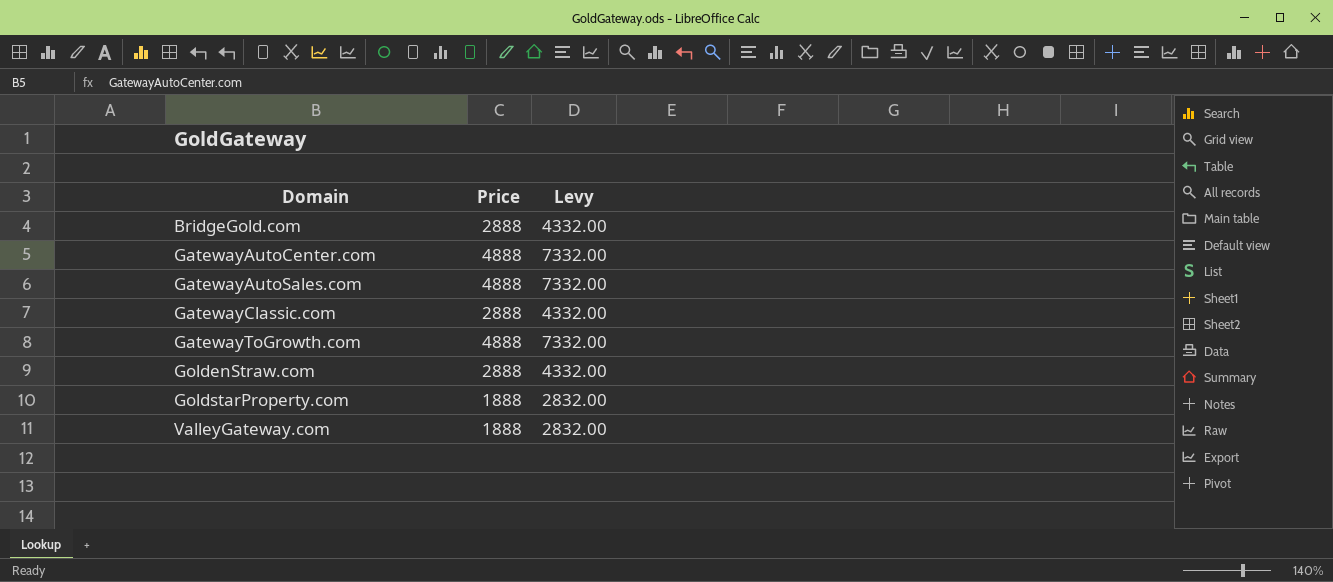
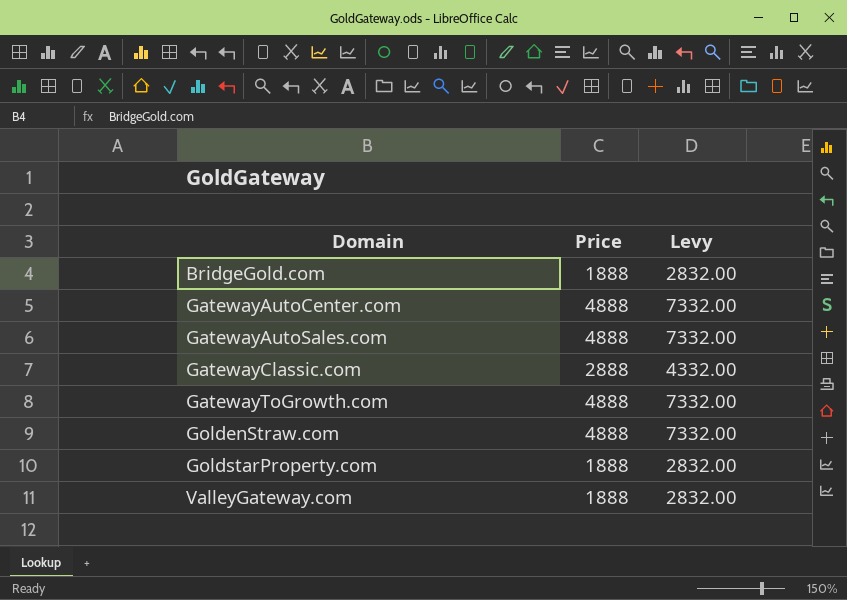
BridgeGold.com | Price: 2888 -> 1888
BridgeGold.com | Levy: 4332.00 -> 2832.00
GoldenStraw.com | Price: 2888 -> 4888
GoldenStraw.com | Levy: 4332.00 -> 7332.00

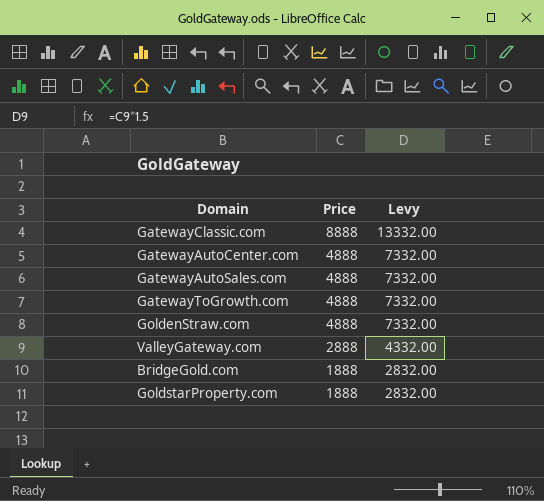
row order: Domain ascending -> Price descending
GatewayClassic.com | Price: 2888 -> 8888
GatewayClassic.com | Levy: 4332.00 -> 13332.00
ValleyGateway.com | Price: 1888 -> 2888
ValleyGateway.com | Levy: 2832.00 -> 4332.00

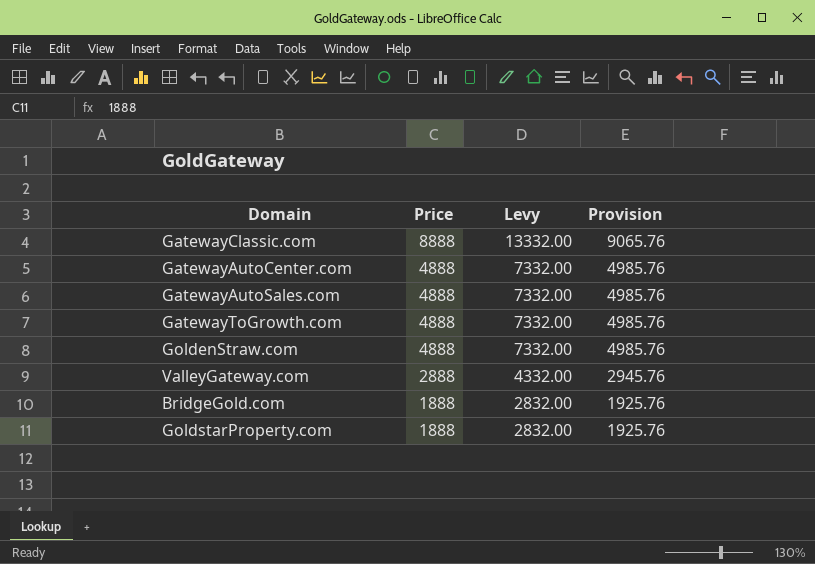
column Provision | formula: none -> [Price] * 1.02

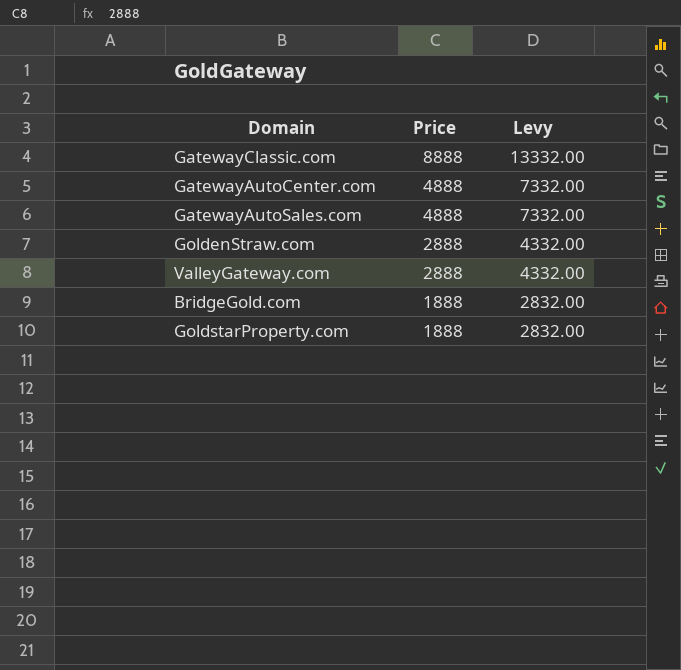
column Provision | formula: [Price] * 1.02 -> none
row GatewayToGrowth.com: 4888 | 7332.00 | 4985.76 -> none
GoldenStraw.com | Price: 4888 -> 2888
GoldenStraw.com | Levy: 7332.00 -> 4332.00

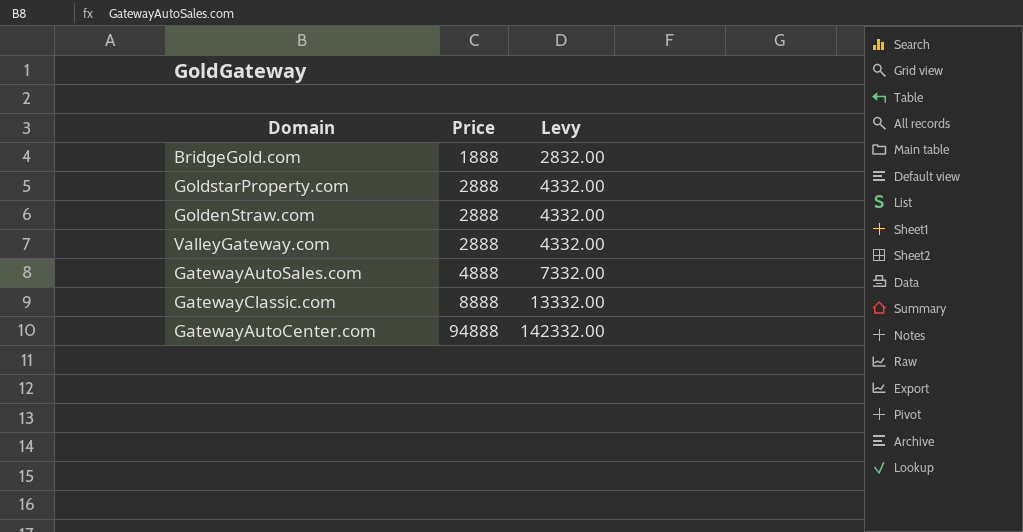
row order: Price descending -> Price ascending
GoldstarProperty.com | Price: 1888 -> 2888
GoldstarProperty.com | Levy: 2832.00 -> 4332.00
GatewayAutoCenter.com | Price: 4888 -> 94888
GatewayAutoCenter.com | Levy: 7332.00 -> 142332.00

